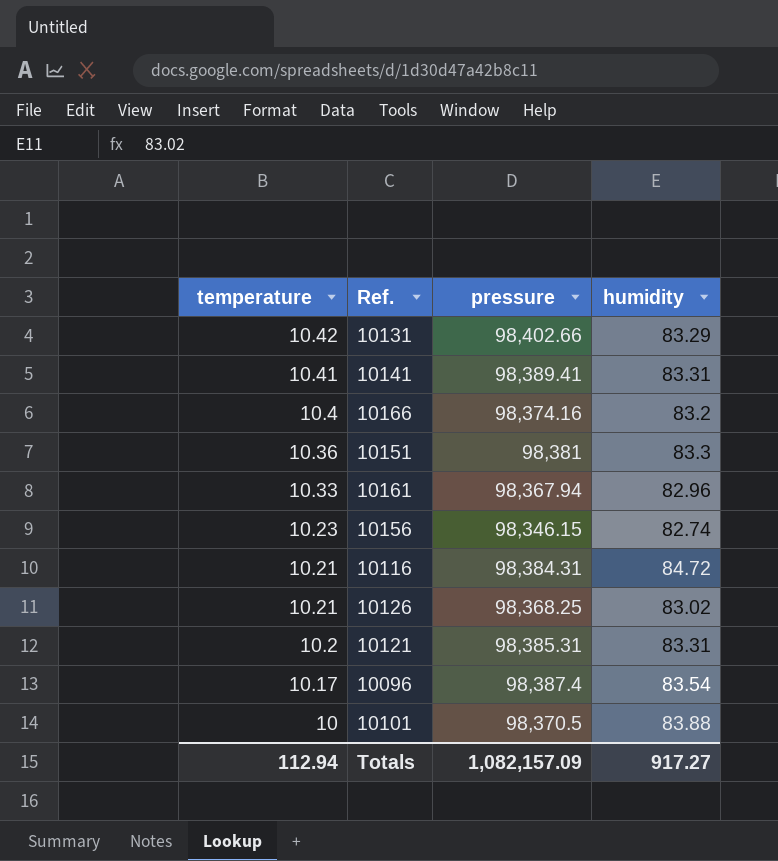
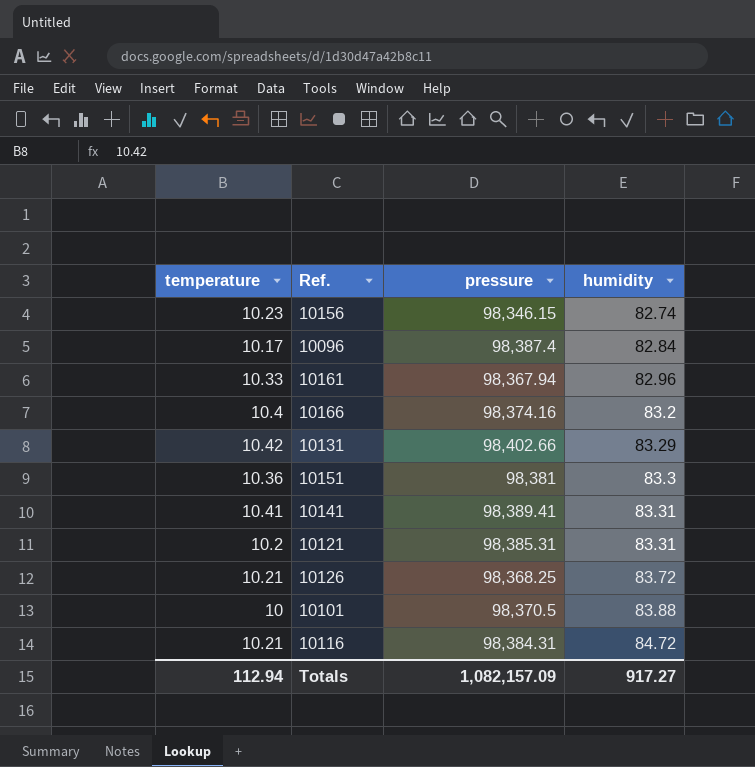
row order: temperature descending -> humidity ascending
10096 | humidity: 83.54 -> 82.84
10126 | humidity: 83.02 -> 83.72

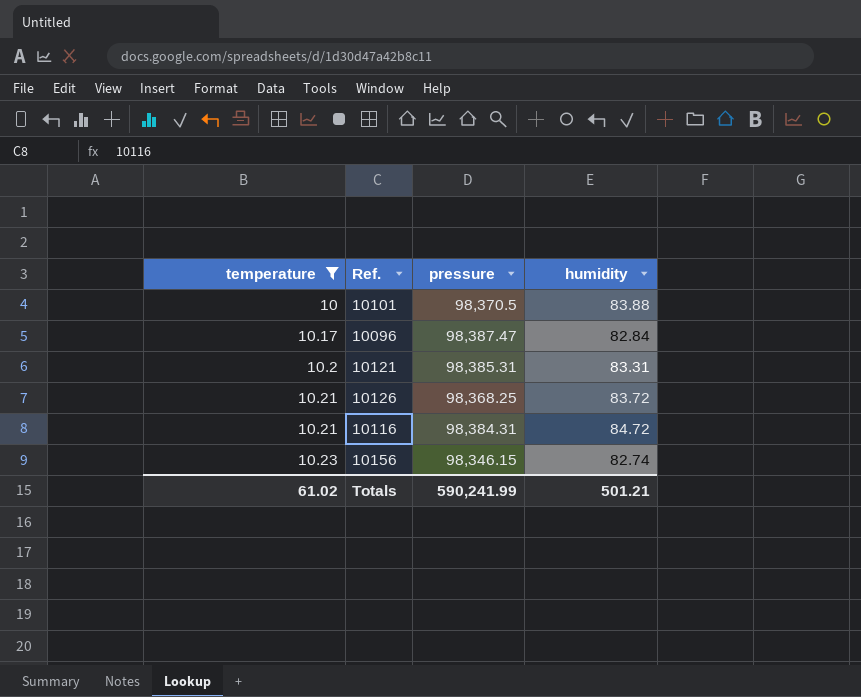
filter: none -> temperature <= 10.23
row order: humidity ascending -> temperature ascending
10096 | pressure: 98,387.4 -> 98,387.47
Totals | temperature: 112.94 -> 61.02
Totals | pressure: 1,082,157.09 -> 590,241.99
Totals | humidity: 917.27 -> 501.21

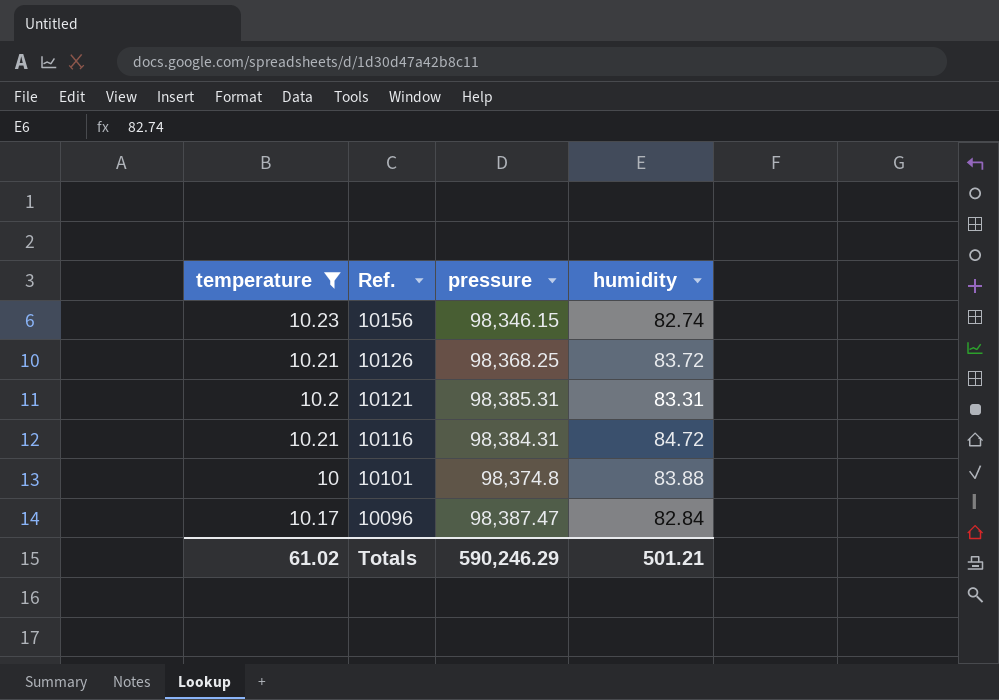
row order: temperature ascending -> Ref. descending
10101 | pressure: 98,370.5 -> 98,374.8
Totals | pressure: 590,241.99 -> 590,246.29

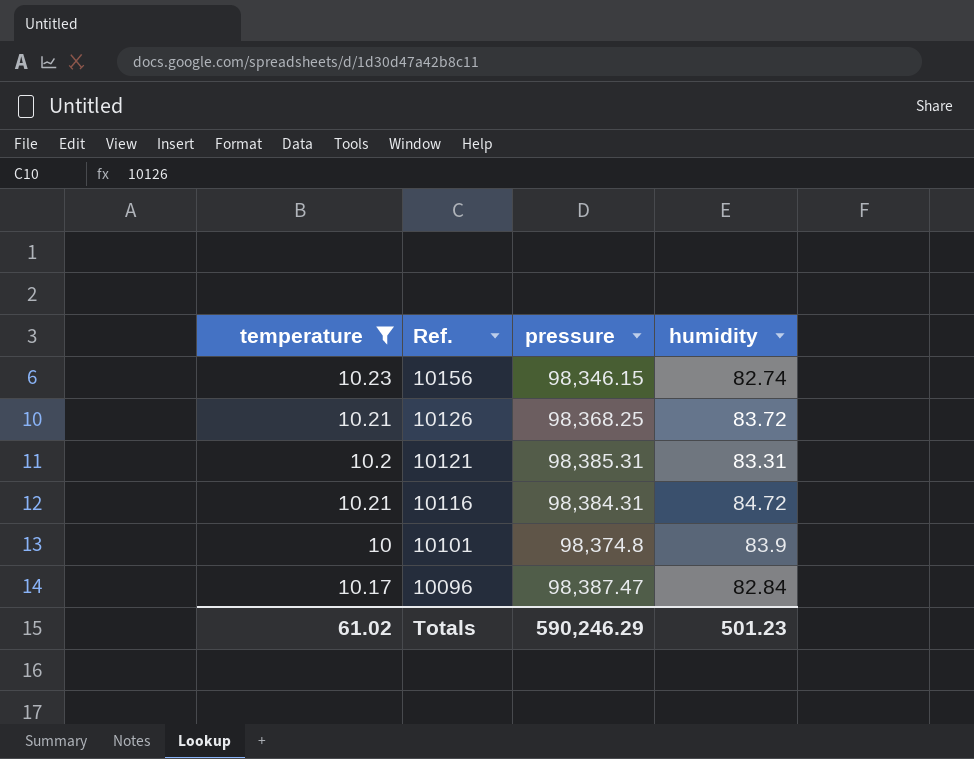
10101 | humidity: 83.88 -> 83.9
Totals | humidity: 501.21 -> 501.23

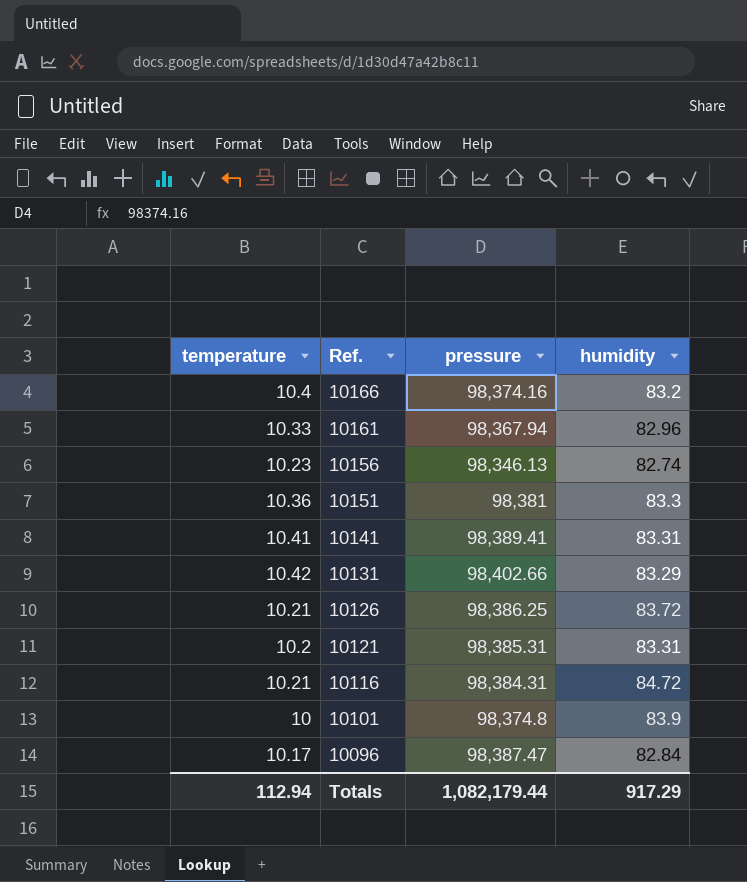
filter: temperature <= 10.23 -> none
10156 | pressure: 98,346.15 -> 98,346.13
10126 | pressure: 98,368.25 -> 98,386.25
Totals | temperature: 61.02 -> 112.94
Totals | pressure: 590,246.29 -> 1,082,179.44
Totals | humidity: 501.23 -> 917.29

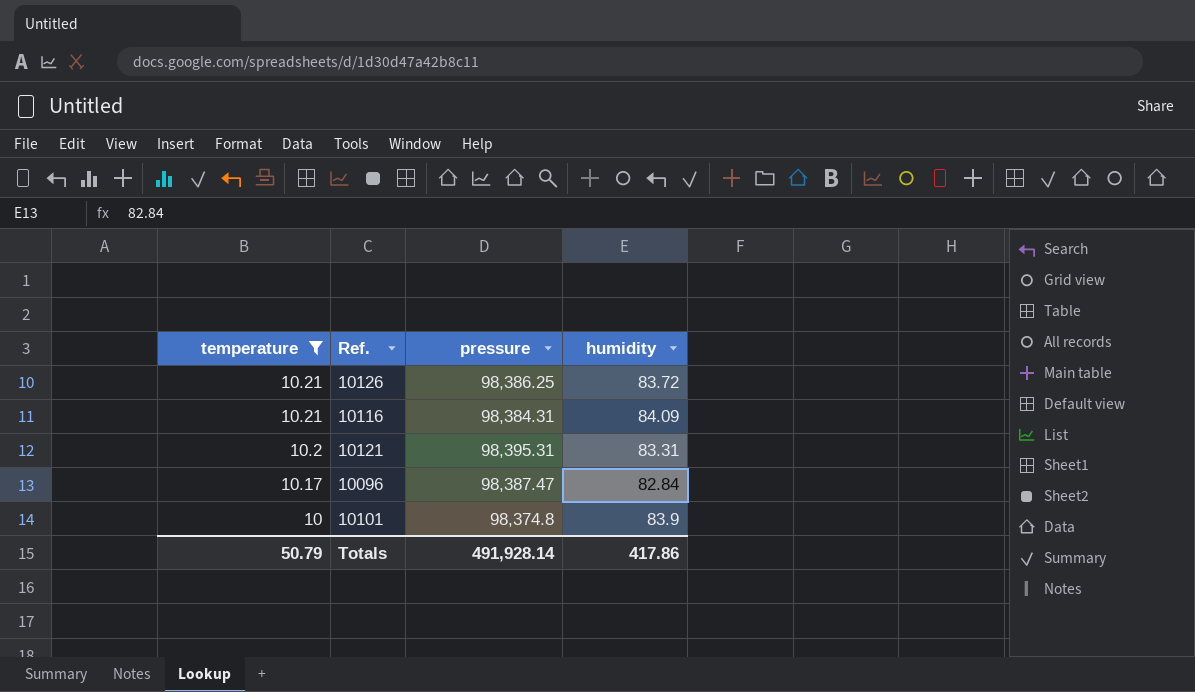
filter: none -> temperature <= 10.21
row order: Ref. descending -> temperature descending
10116 | humidity: 84.72 -> 84.09
10121 | pressure: 98,385.31 -> 98,395.31
Totals | temperature: 112.94 -> 50.79
Totals | pressure: 1,082,179.44 -> 491,928.14
Totals | humidity: 917.29 -> 417.86

